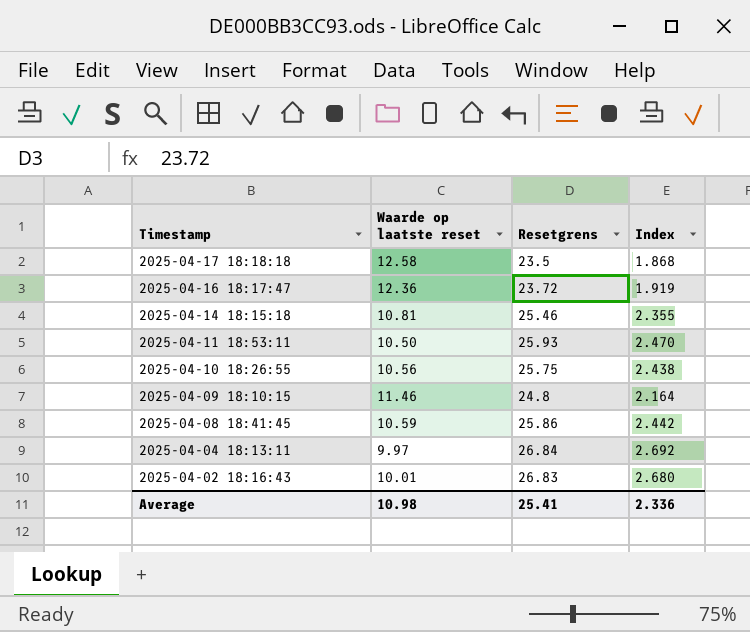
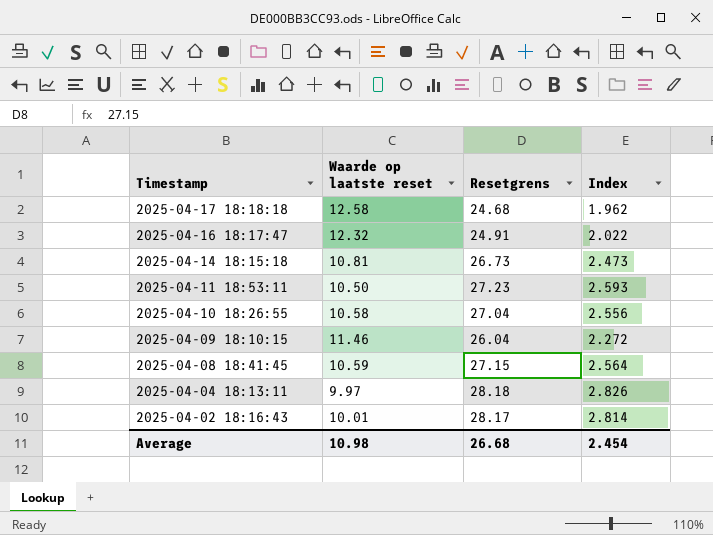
2025-04-17 18:18:18 | Resetgrens: 23.5 -> 24.68
2025-04-17 18:18:18 | Index: 1.868 -> 1.962
2025-04-16 18:17:47 | Waarde op laatste reset: 12.36 -> 12.32
2025-04-16 18:17:47 | Resetgrens: 23.72 -> 24.91
2025-04-16 18:17:47 | Index: 1.919 -> 2.022
2025-04-14 18:15:18 | Resetgrens: 25.46 -> 26.73
2025-04-14 18:15:18 | Index: 2.355 -> 2.473
2025-04-11 18:53:11 | Resetgrens: 25.93 -> 27.23
2025-04-11 18:53:11 | Index: 2.470 -> 2.593
2025-04-10 18:26:55 | Waarde op laatste reset: 10.56 -> 10.58
2025-04-10 18:26:55 | Resetgrens: 25.75 -> 27.04
2025-04-10 18:26:55 | Index: 2.438 -> 2.556
2025-04-09 18:10:15 | Resetgrens: 24.8 -> 26.04
2025-04-09 18:10:15 | Index: 2.164 -> 2.272
2025-04-08 18:41:45 | Resetgrens: 25.86 -> 27.15
2025-04-08 18:41:45 | Index: 2.442 -> 2.564
2025-04-04 18:13:11 | Resetgrens: 26.84 -> 28.18
2025-04-04 18:13:11 | Index: 2.692 -> 2.826
2025-04-02 18:16:43 | Resetgrens: 26.83 -> 28.17
2025-04-02 18:16:43 | Index: 2.680 -> 2.814
Average | Resetgrens: 25.41 -> 26.68
Average | Index: 2.336 -> 2.454

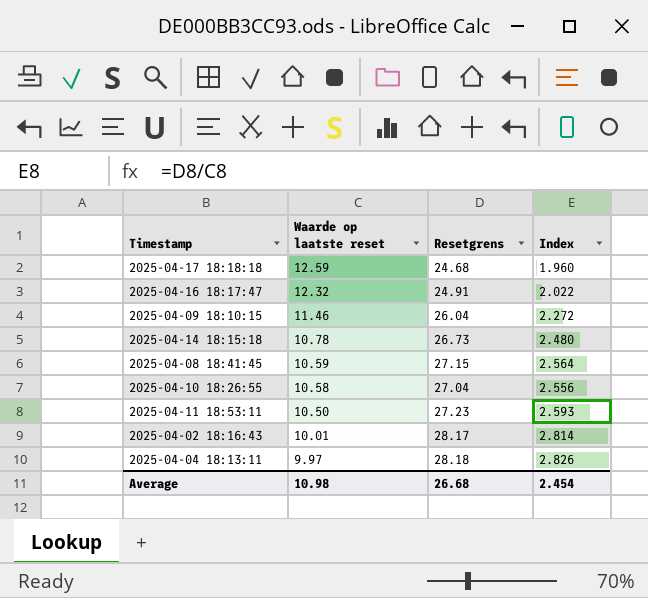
row order: Timestamp descending -> Waarde op laatste reset descending
2025-04-17 18:18:18 | Waarde op laatste reset: 12.58 -> 12.59
2025-04-17 18:18:18 | Index: 1.962 -> 1.960
2025-04-14 18:15:18 | Waarde op laatste reset: 10.81 -> 10.78
2025-04-14 18:15:18 | Index: 2.473 -> 2.480

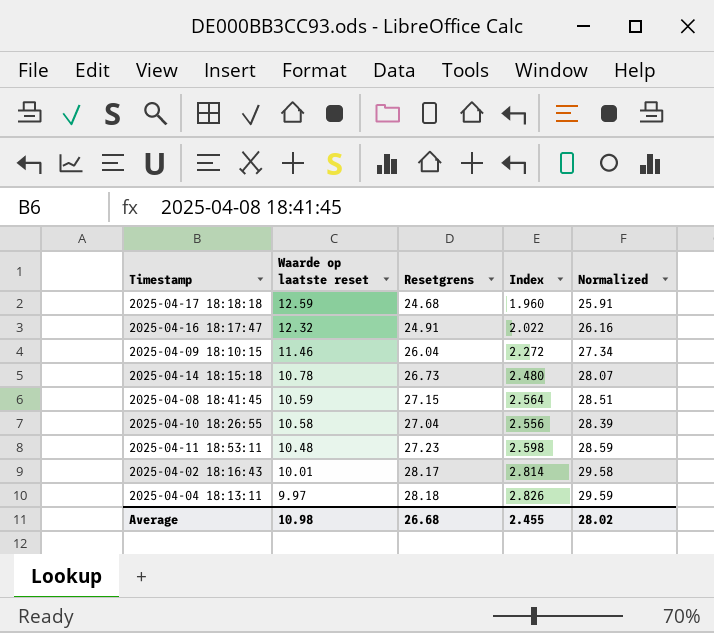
column Normalized | formula: none -> [Resetgrens] * 1.05
2025-04-11 18:53:11 | Waarde op laatste reset: 10.50 -> 10.48
2025-04-11 18:53:11 | Index: 2.593 -> 2.598
Average | Index: 2.454 -> 2.455

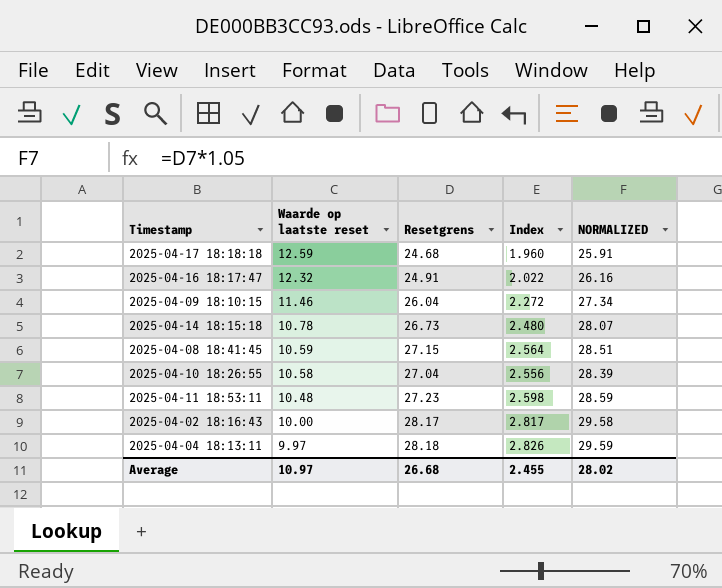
column name: Normalized -> NORMALIZED
2025-04-02 18:16:43 | Waarde op laatste reset: 10.01 -> 10.00
2025-04-02 18:16:43 | Index: 2.814 -> 2.817
Average | Waarde op laatste reset: 10.98 -> 10.97

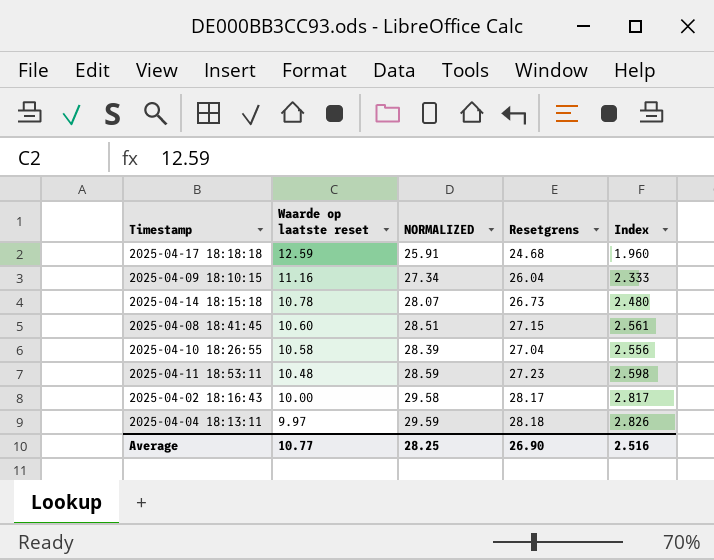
column NORMALIZED | position: 5 -> 3
row 2025-04-16 18:17:47: 12.32 | 24.91 | 2.022 | 26.16 -> none
2025-04-09 18:10:15 | Waarde op laatste reset: 11.46 -> 11.16
2025-04-09 18:10:15 | Index: 2.272 -> 2.333
2025-04-08 18:41:45 | Waarde op laatste reset: 10.59 -> 10.60
2025-04-08 18:41:45 | Index: 2.564 -> 2.561
Average | Waarde op laatste reset: 10.97 -> 10.77
Average | NORMALIZED: 28.02 -> 28.25
Average | Resetgrens: 26.68 -> 26.90
Average | Index: 2.455 -> 2.516

